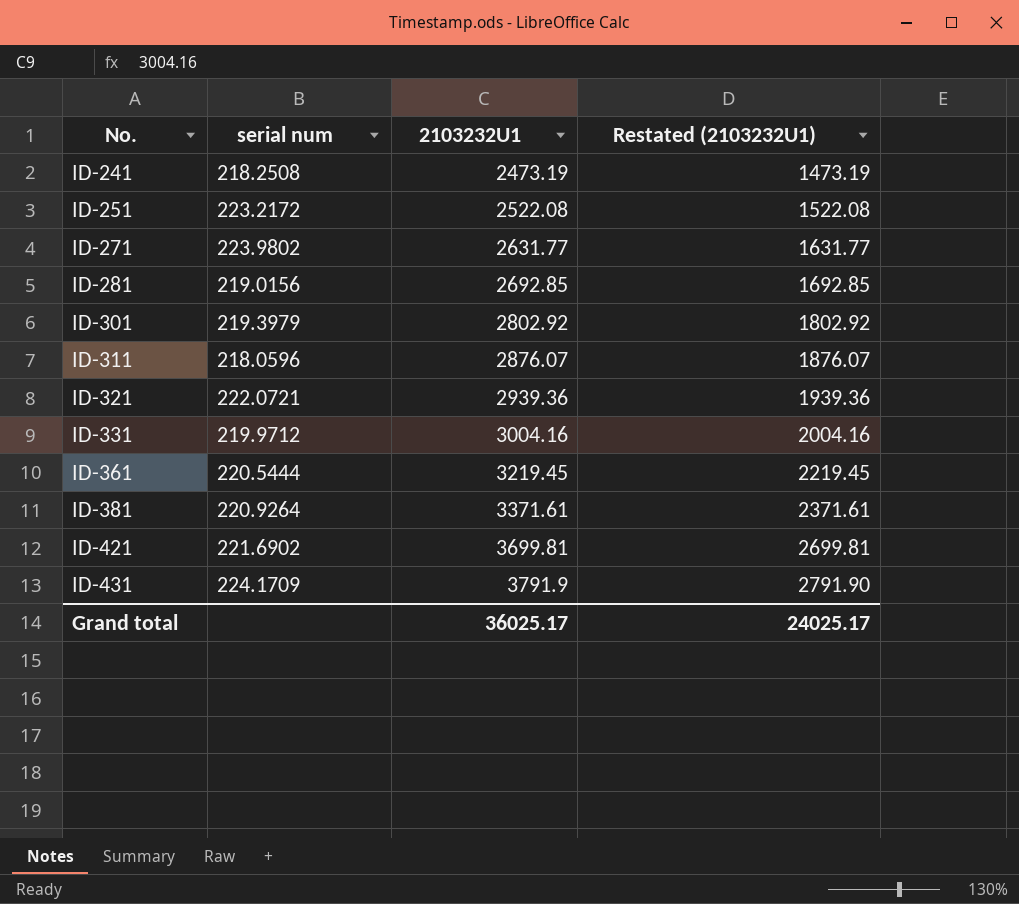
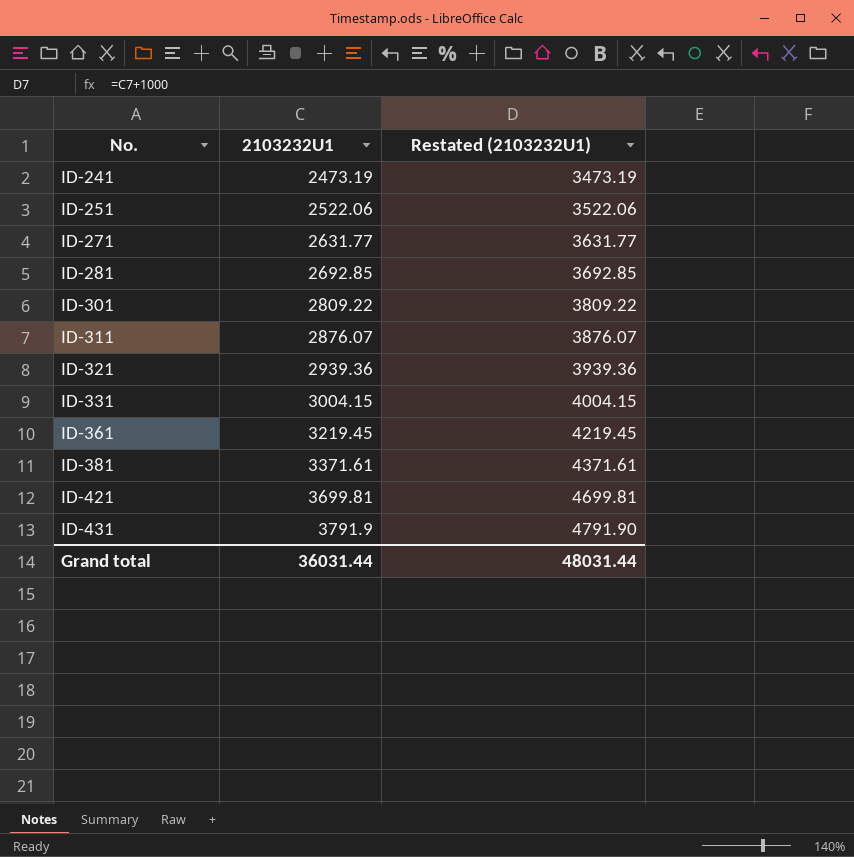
column serial num | position: 2 -> none
column Restated (2103232U1) | formula: [2103232U1] - 1000 -> [2103232U1] + 1000
ID-251 | 2103232U1: 2522.08 -> 2522.06
ID-301 | 2103232U1: 2802.92 -> 2809.22
ID-331 | 2103232U1: 3004.16 -> 3004.15
Grand total | 2103232U1: 36025.17 -> 36031.44
Grand total | Restated (2103232U1): 24025.17 -> 48031.44

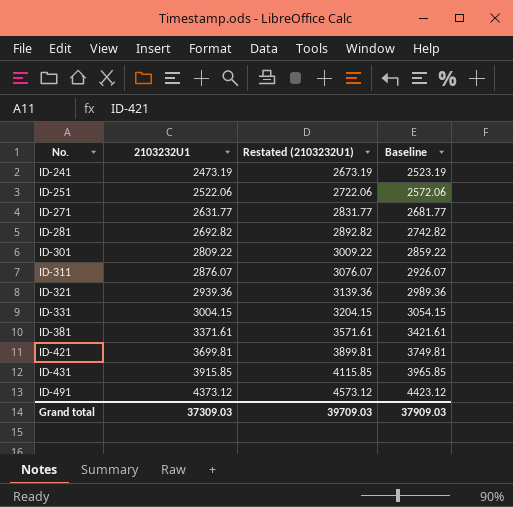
column Restated (2103232U1) | formula: [2103232U1] + 1000 -> [2103232U1] + 200
column Baseline | formula: none -> [2103232U1] + 50
row ID-361: 3219.45 | 4219.45 -> none
ID-281 | 2103232U1: 2692.85 -> 2692.82
ID-431 | 2103232U1: 3791.9 -> 3915.85
row ID-491: none -> 4373.12 | 4573.12 | 4423.12
Grand total | 2103232U1: 36031.44 -> 37309.03
Grand total | Restated (2103232U1): 48031.44 -> 39709.03

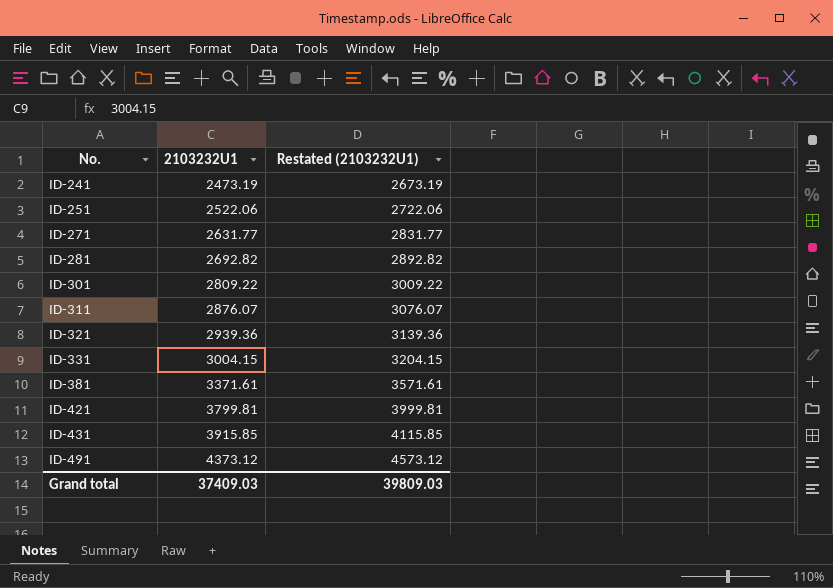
column Baseline | formula: [2103232U1] + 50 -> none
ID-421 | 2103232U1: 3699.81 -> 3799.81
ID-421 | Restated (2103232U1): 3899.81 -> 3999.81
Grand total | 2103232U1: 37309.03 -> 37409.03
Grand total | Restated (2103232U1): 39709.03 -> 39809.03

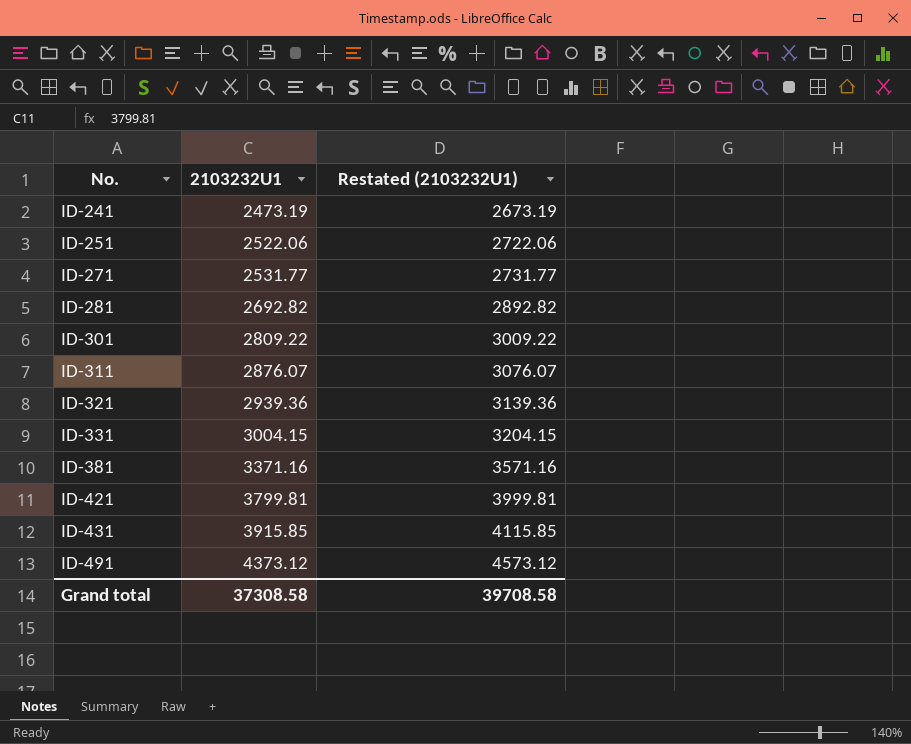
ID-271 | 2103232U1: 2631.77 -> 2531.77
ID-271 | Restated (2103232U1): 2831.77 -> 2731.77
ID-381 | 2103232U1: 3371.61 -> 3371.16
ID-381 | Restated (2103232U1): 3571.61 -> 3571.16
Grand total | 2103232U1: 37409.03 -> 37308.58
Grand total | Restated (2103232U1): 39809.03 -> 39708.58

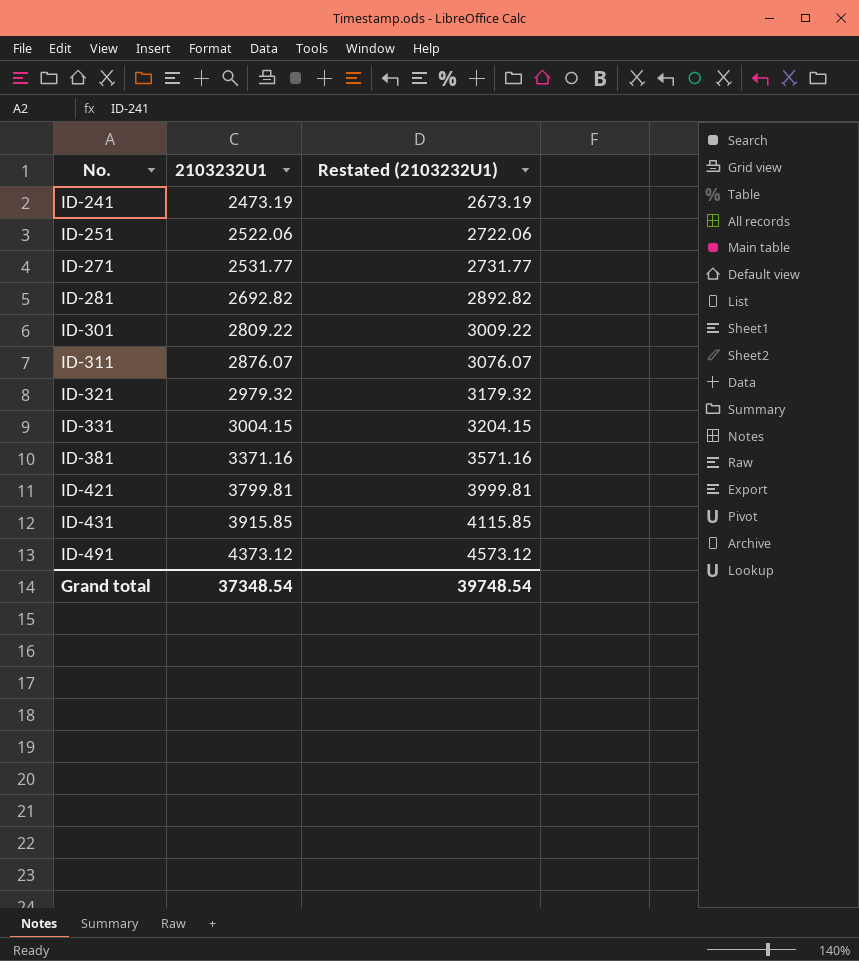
ID-321 | 2103232U1: 2939.36 -> 2979.32
ID-321 | Restated (2103232U1): 3139.36 -> 3179.32
Grand total | 2103232U1: 37308.58 -> 37348.54
Grand total | Restated (2103232U1): 39708.58 -> 39748.54

